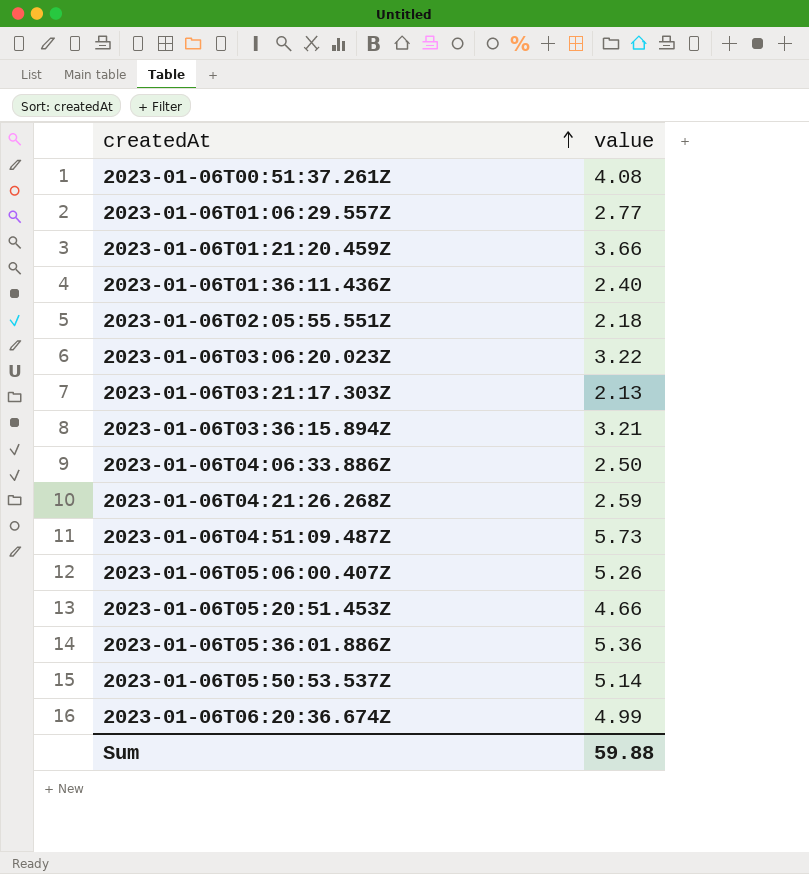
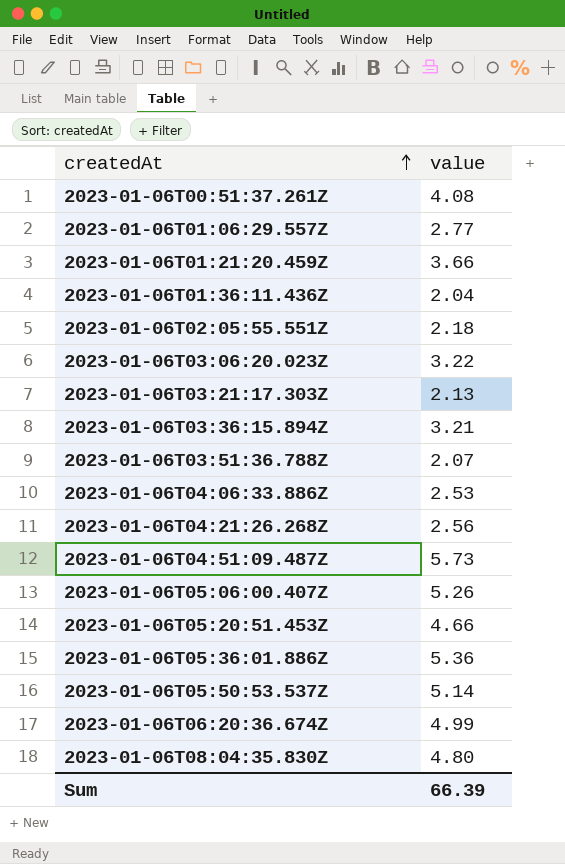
2023-01-06T01:36:11.436Z | value: 2.40 -> 2.04
row 2023-01-06T03:51:36.788Z: none -> 2.07
2023-01-06T04:06:33.886Z | value: 2.50 -> 2.53
2023-01-06T04:21:26.268Z | value: 2.59 -> 2.56
row 2023-01-06T08:04:35.830Z: none -> 4.80
Sum | value: 59.88 -> 66.39

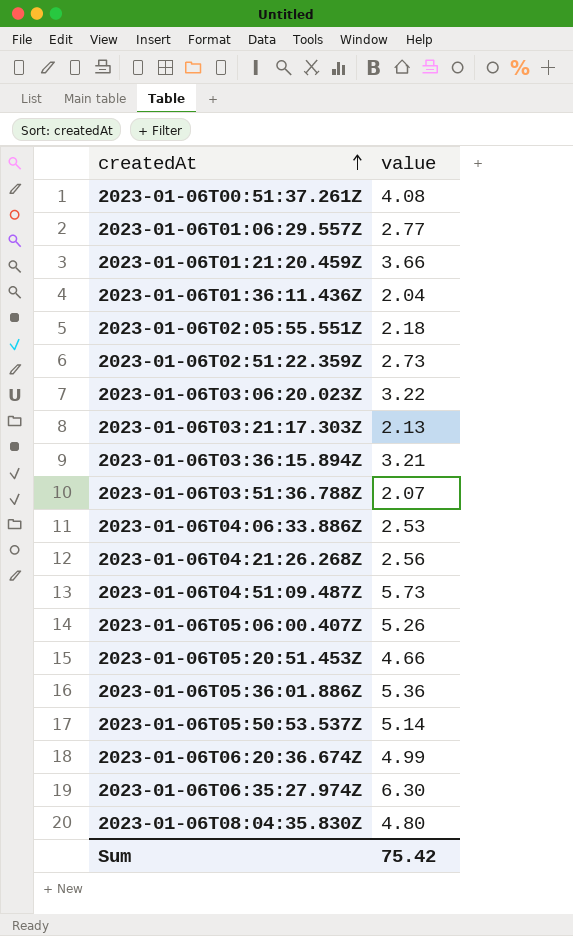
row 2023-01-06T02:51:22.359Z: none -> 2.73
row 2023-01-06T06:35:27.974Z: none -> 6.30
Sum | value: 66.39 -> 75.42

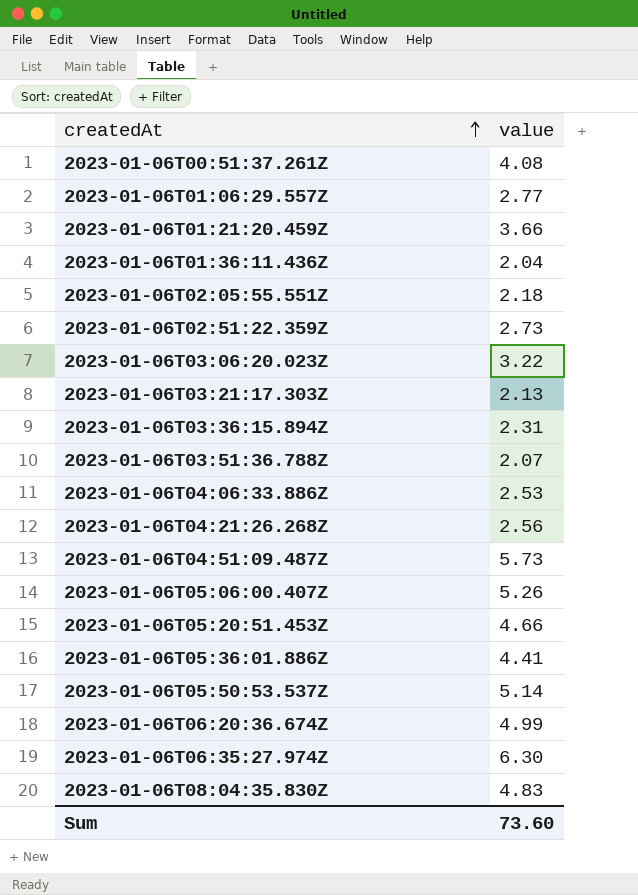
2023-01-06T03:36:15.894Z | value: 3.21 -> 2.31
2023-01-06T05:36:01.886Z | value: 5.36 -> 4.41
2023-01-06T08:04:35.830Z | value: 4.80 -> 4.83
Sum | value: 75.42 -> 73.60

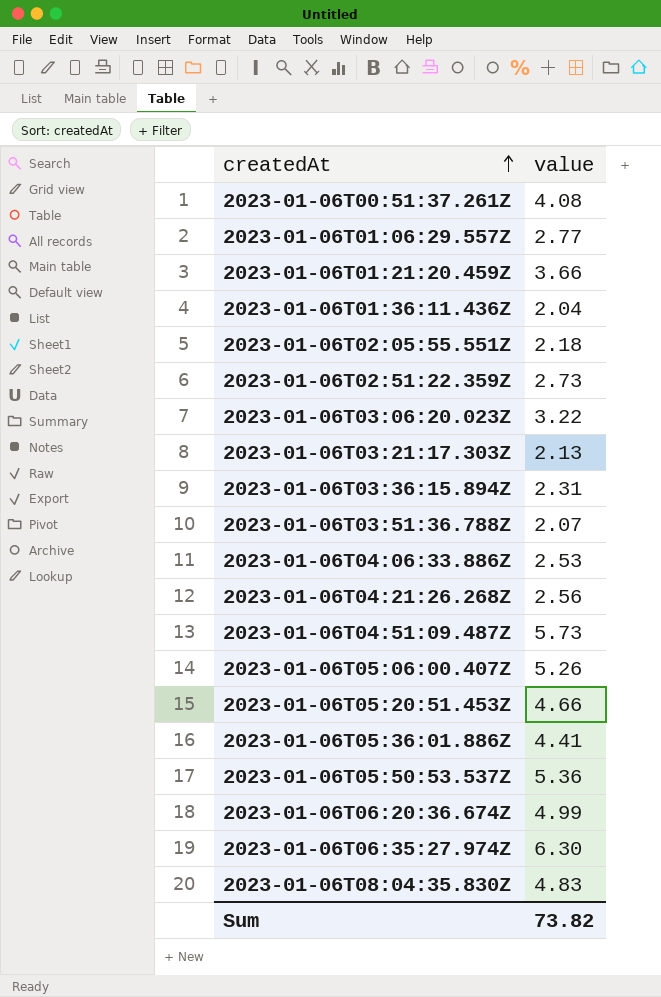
2023-01-06T05:50:53.537Z | value: 5.14 -> 5.36
Sum | value: 73.60 -> 73.82

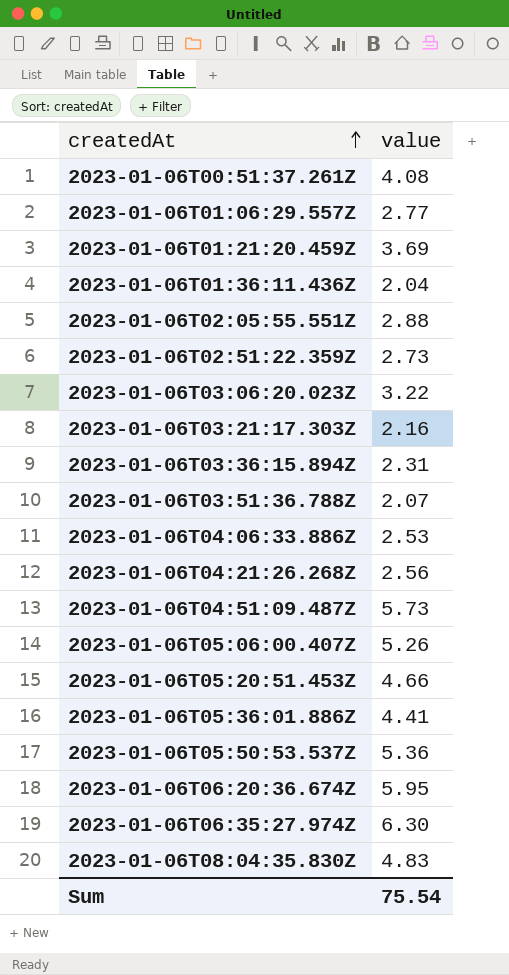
2023-01-06T01:21:20.459Z | value: 3.66 -> 3.69
2023-01-06T02:05:55.551Z | value: 2.18 -> 2.88
2023-01-06T03:21:17.303Z | value: 2.13 -> 2.16
2023-01-06T06:20:36.674Z | value: 4.99 -> 5.95
Sum | value: 73.82 -> 75.54

